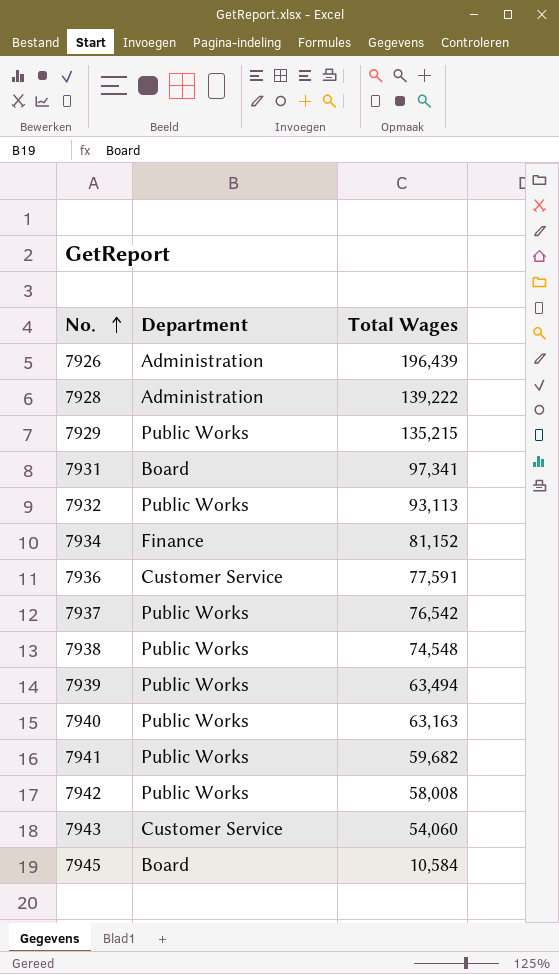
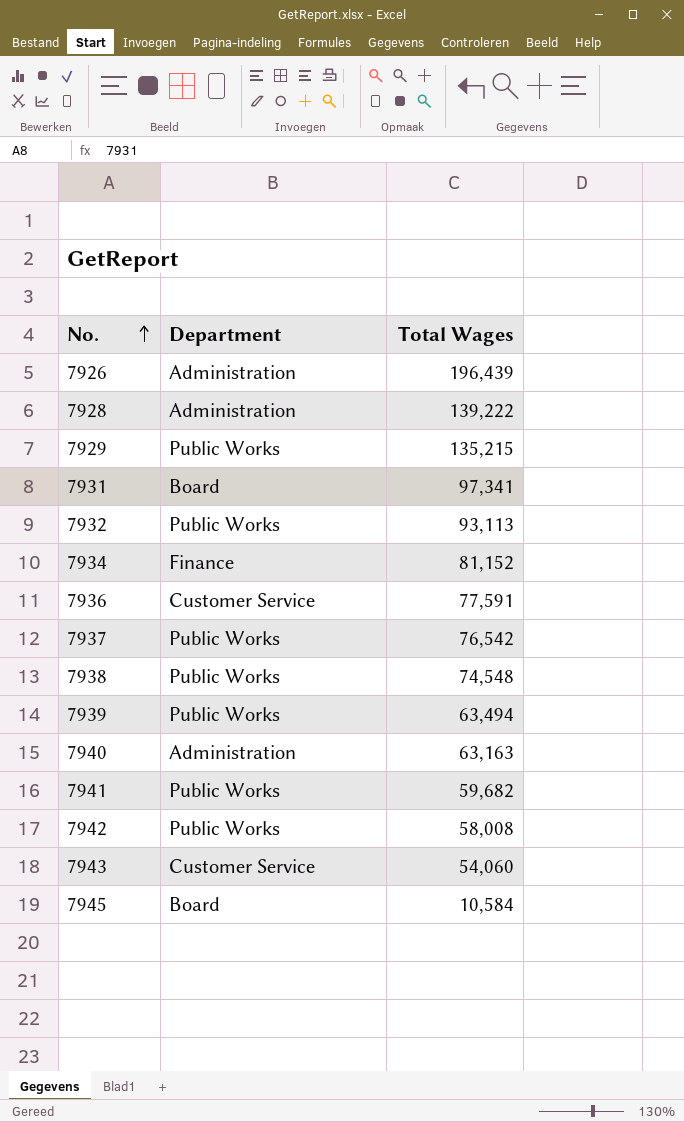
7940 | Department: Public Works -> Administration

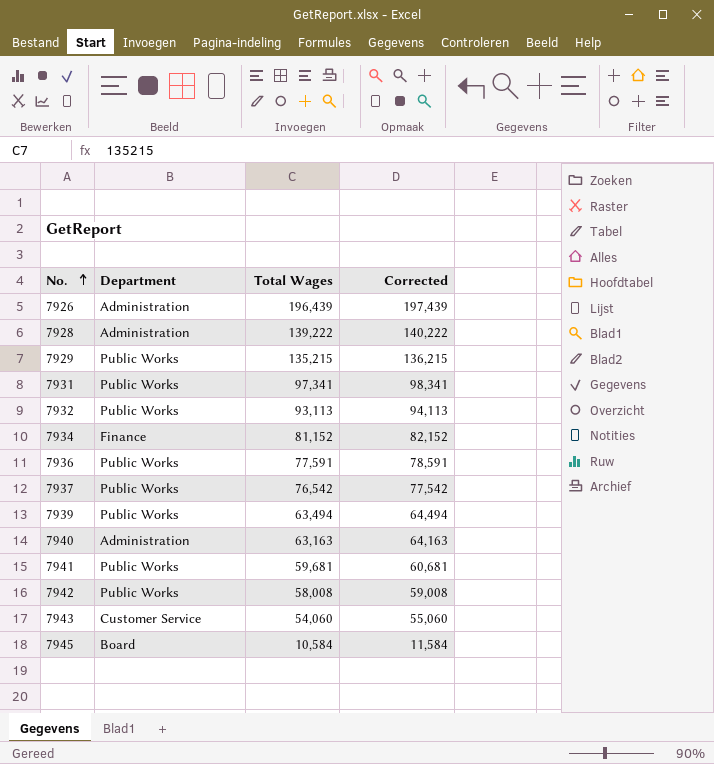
column Corrected | formula: none -> [Total Wages] + 1000
row 7938: Public Works | 74,548 -> none
7931 | Department: Board -> Public Works
7936 | Department: Customer Service -> Public Works
7941 | Total Wages: 59,682 -> 59,681

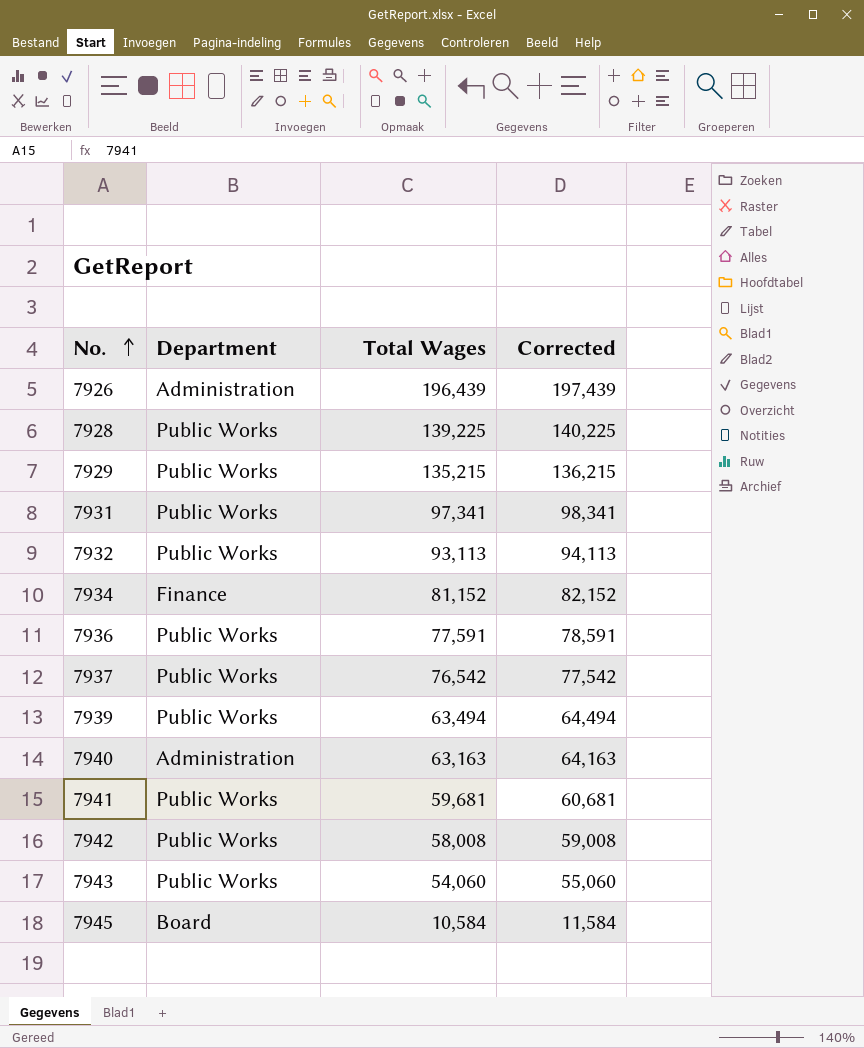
7928 | Department: Administration -> Public Works
7928 | Total Wages: 139,222 -> 139,225
7928 | Corrected: 140,222 -> 140,225
7943 | Department: Customer Service -> Public Works

